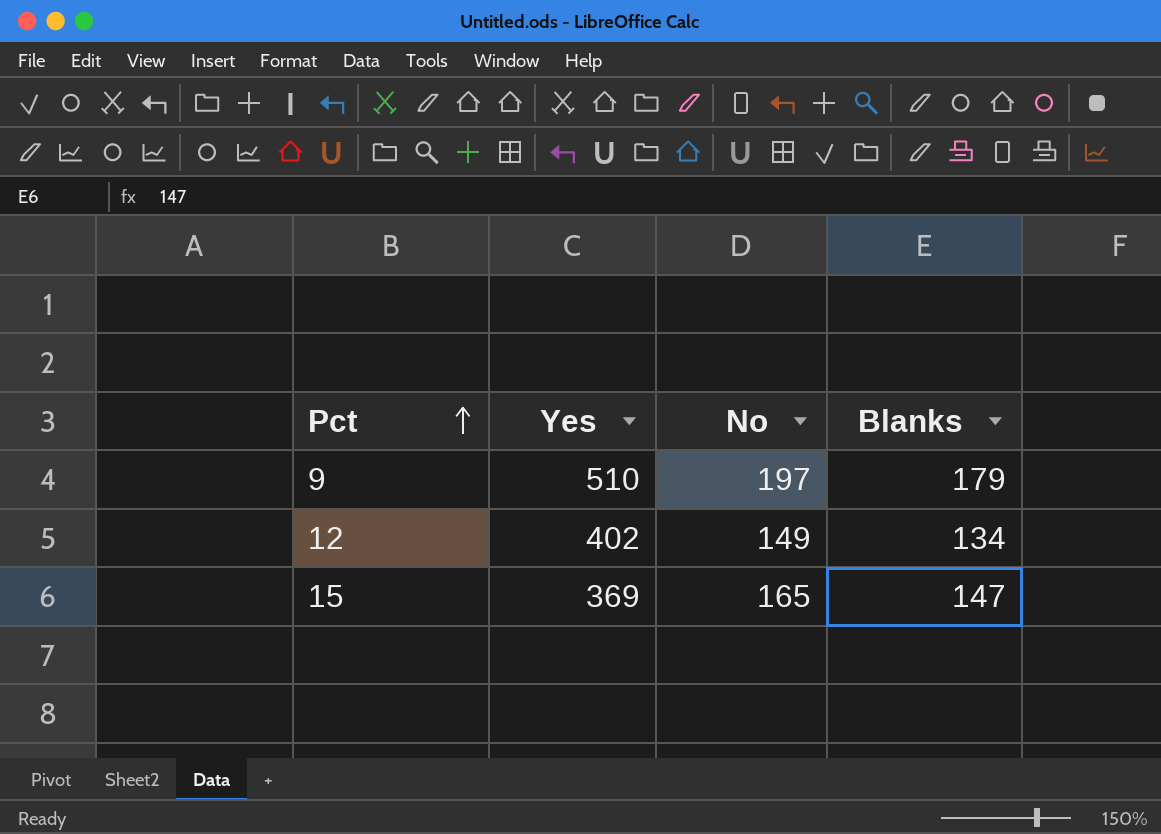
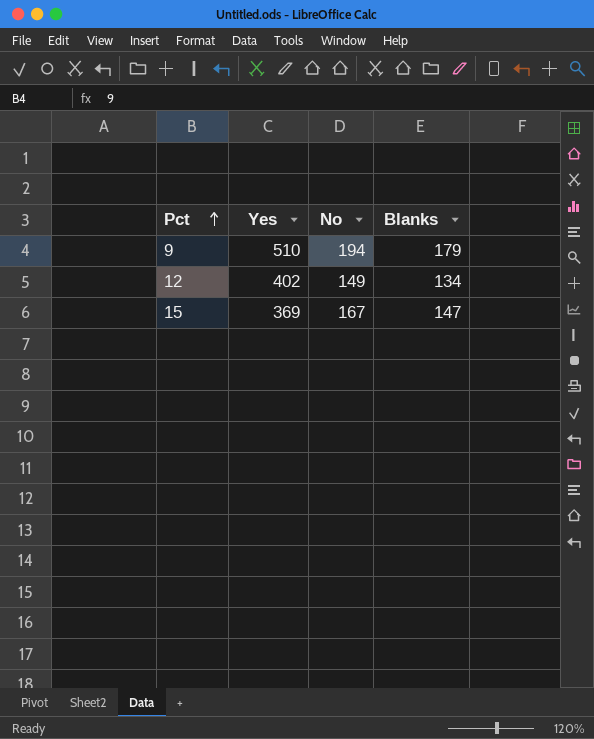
9 | No: 197 -> 194
15 | No: 165 -> 167

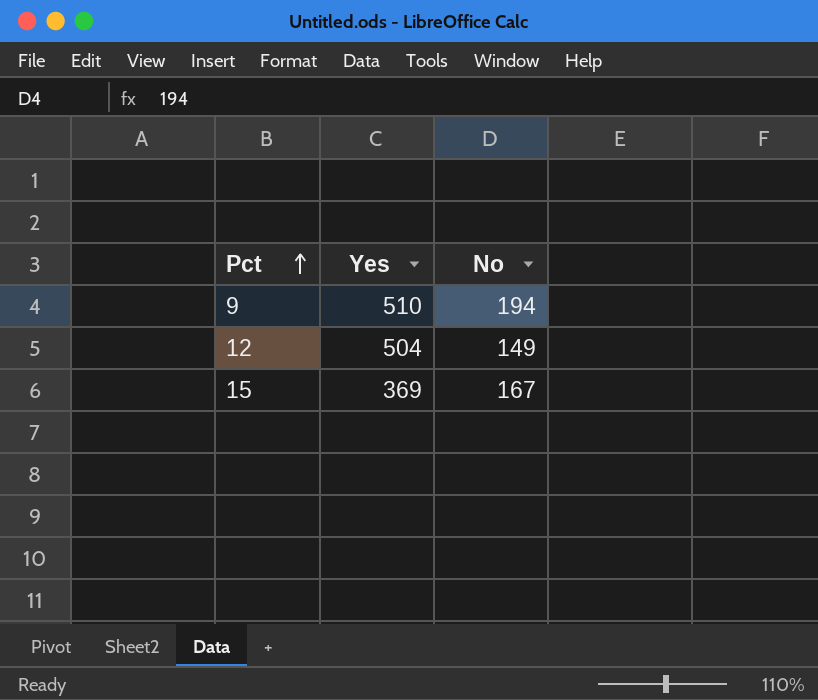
column Blanks | position: 4 -> none
12 | Yes: 402 -> 504

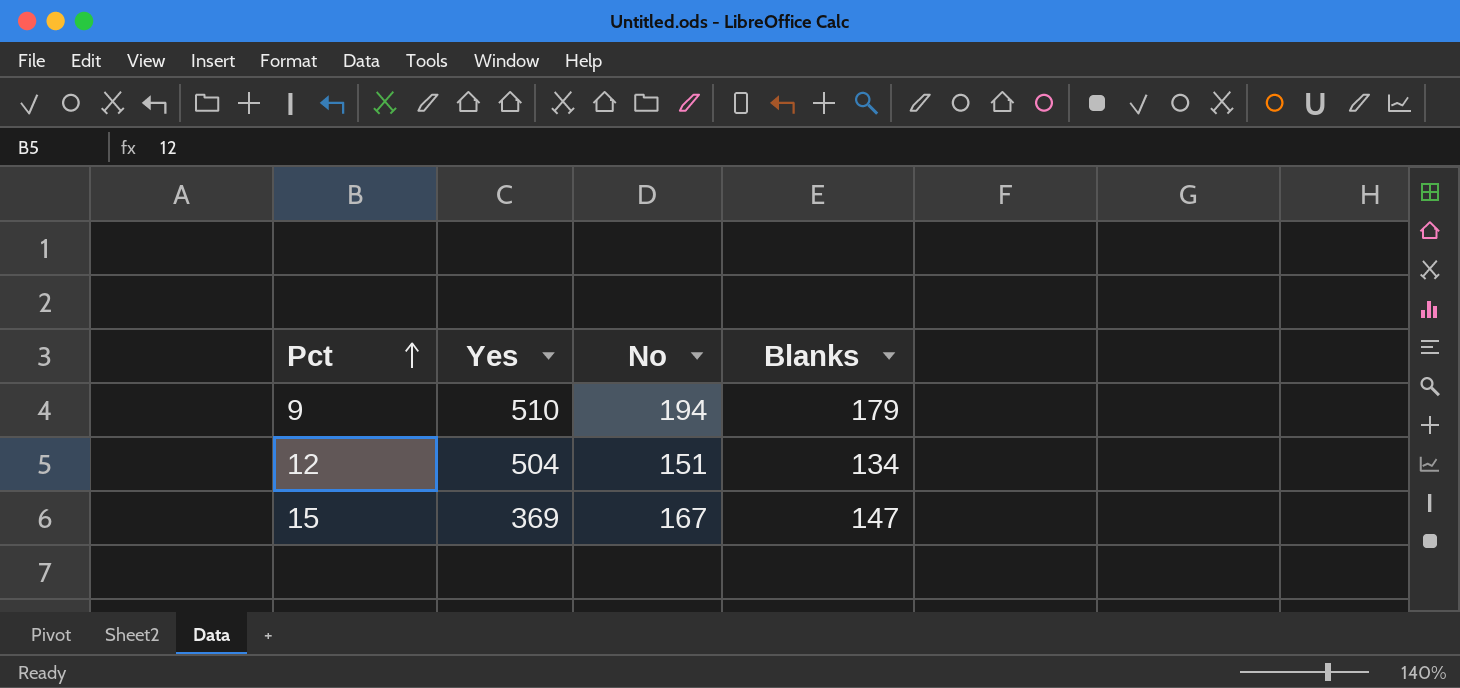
column Blanks | position: none -> 4
12 | No: 149 -> 151

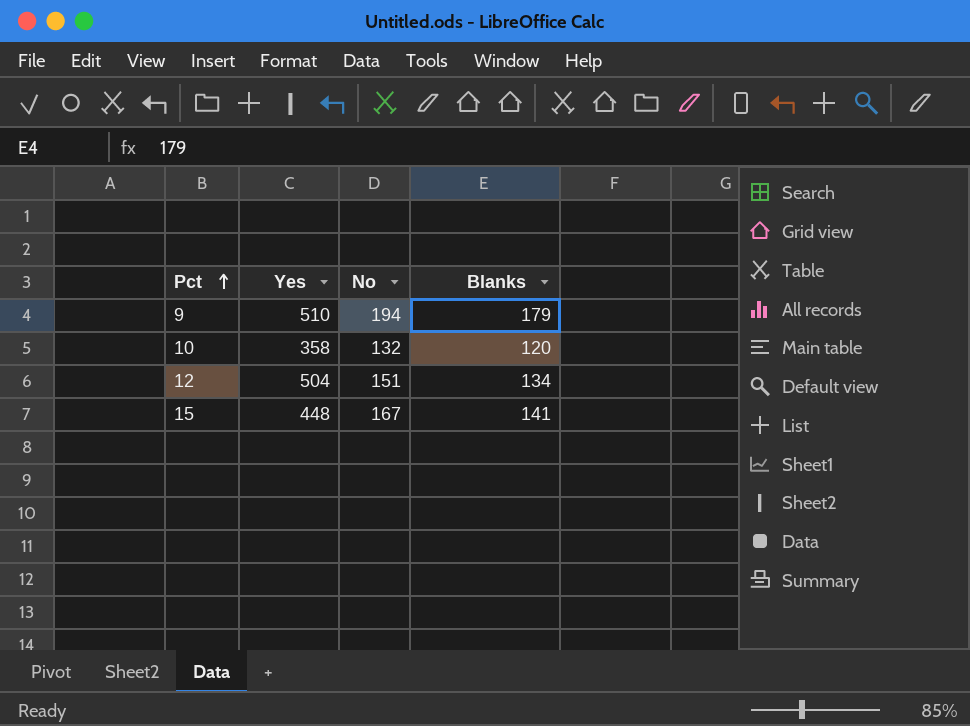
row 10: none -> 358 | 132 | 120
15 | Yes: 369 -> 448
15 | Blanks: 147 -> 141

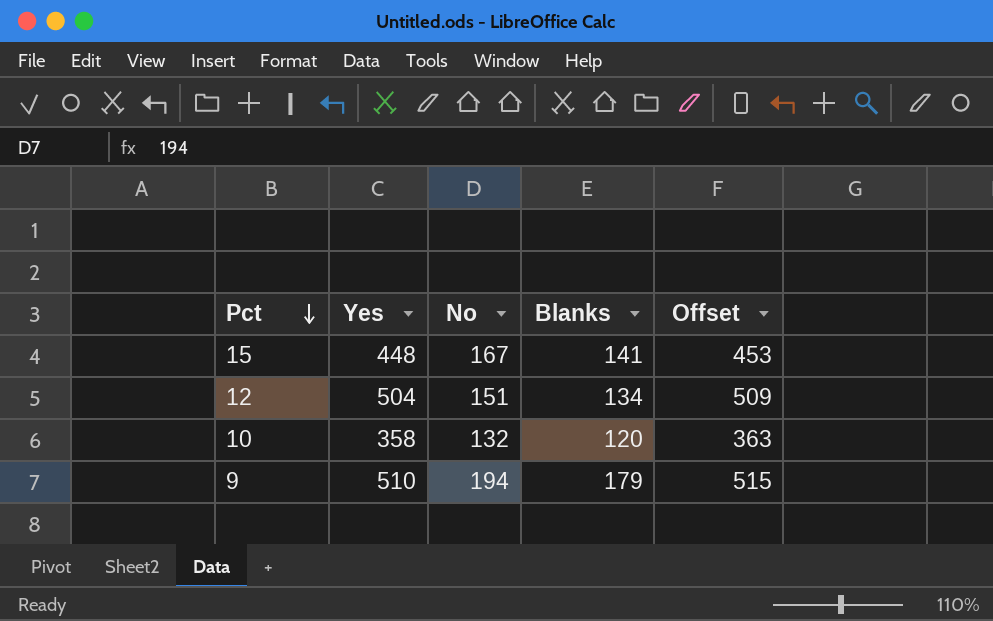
row order: Pct ascending -> Pct descending
column Offset | formula: none -> [Yes] + 5

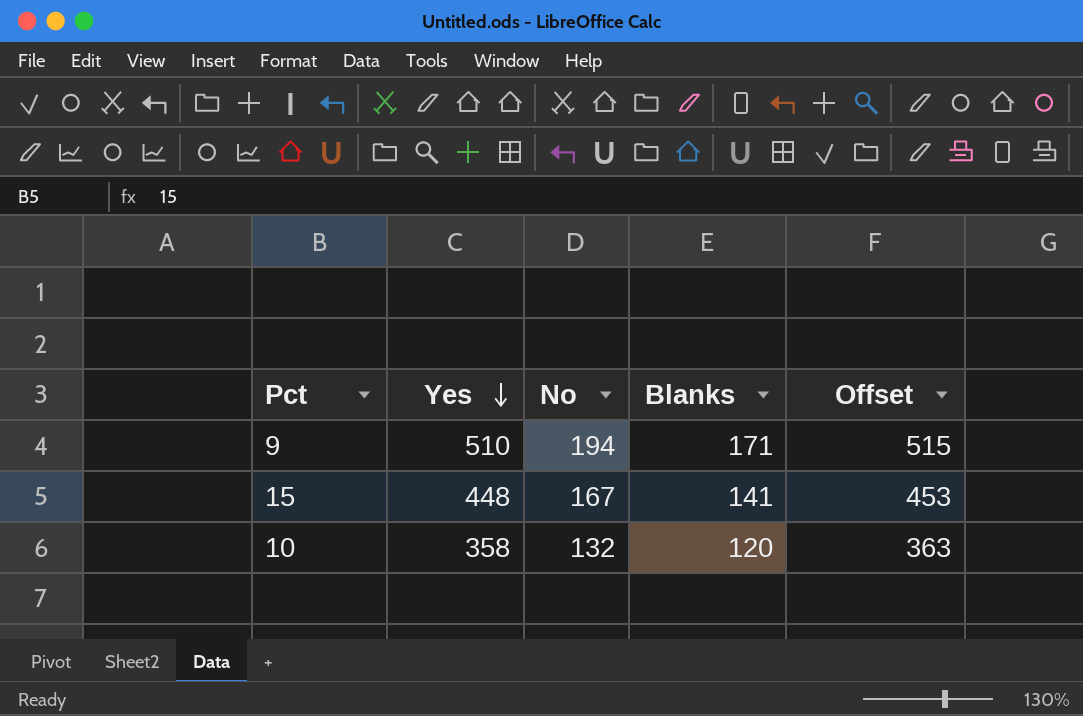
row order: Pct descending -> Yes descending
row 12: 504 | 151 | 134 | 509 -> none
9 | Blanks: 179 -> 171

